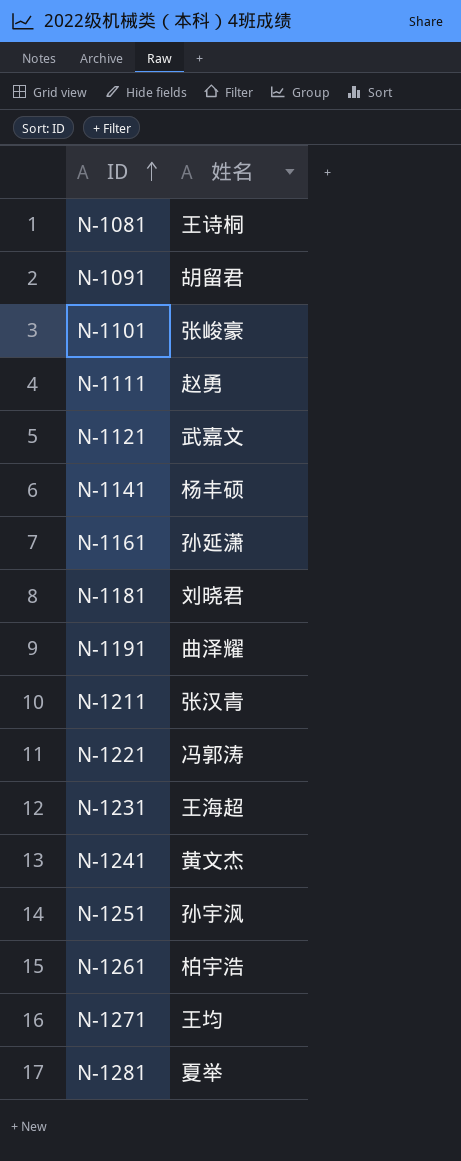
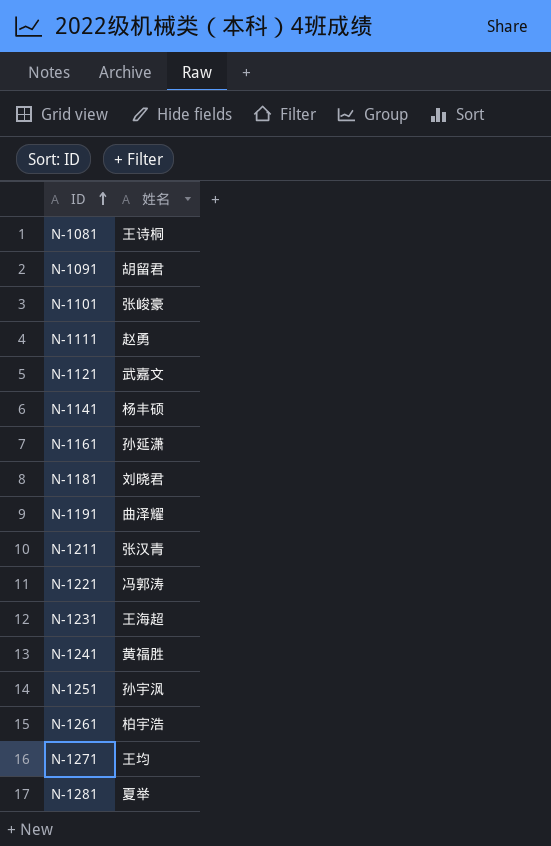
N-1241 | 姓名: 黄文杰 -> 黄福胜

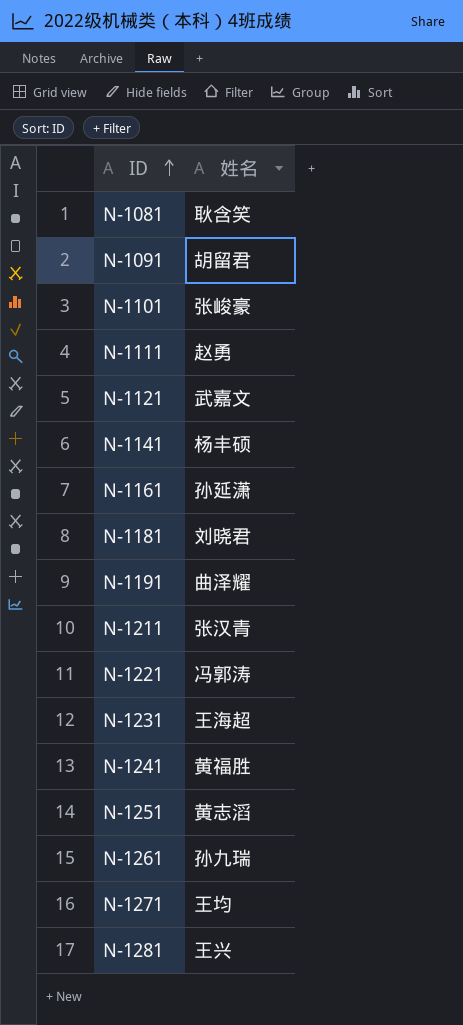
N-1081 | 姓名: 王诗桐 -> 耿含笑
N-1251 | 姓名: 孙宇沨 -> 黄志滔
N-1261 | 姓名: 柏宇浩 -> 孙九瑞
N-1281 | 姓名: 夏举 -> 王兴

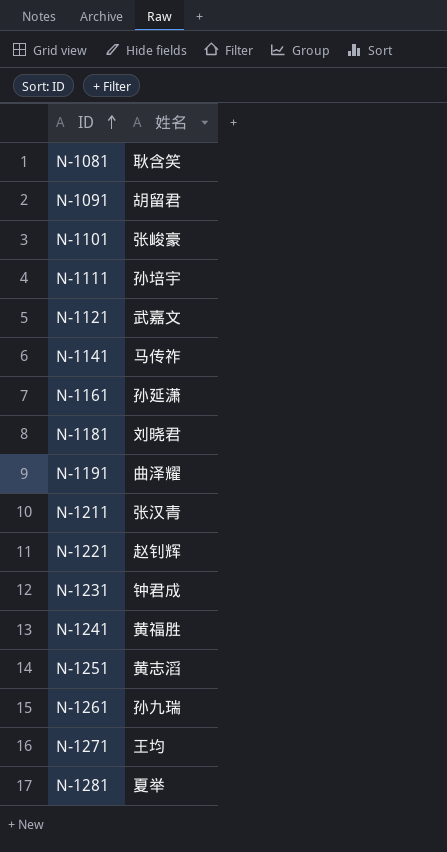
N-1111 | 姓名: 赵勇 -> 孙培宇
N-1141 | 姓名: 杨丰硕 -> 马传祚
N-1221 | 姓名: 冯郭涛 -> 赵钊辉
N-1231 | 姓名: 王海超 -> 钟君成
N-1281 | 姓名: 王兴 -> 夏举

